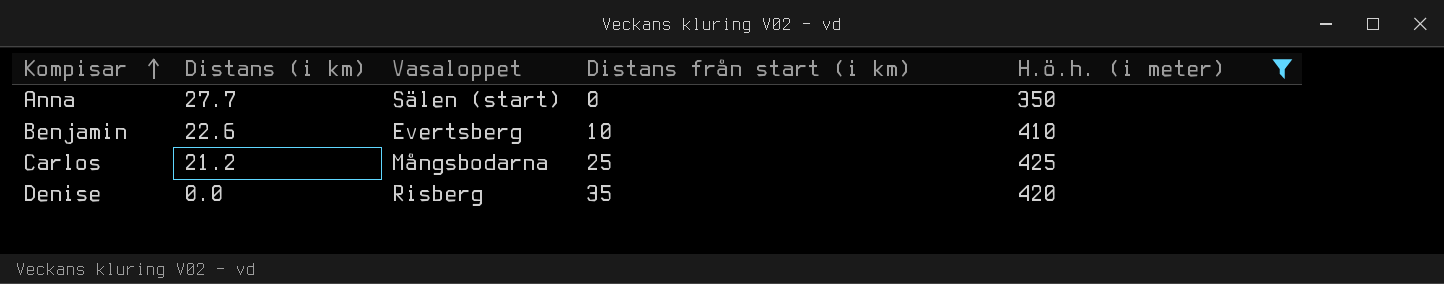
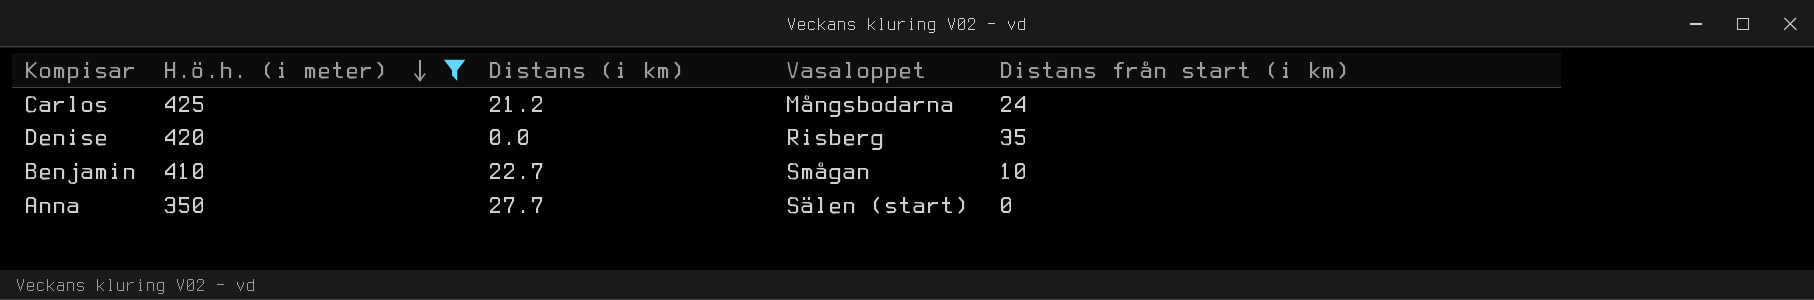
row order: Kompisar ascending -> H.ö.h. (i meter) descending
column H.ö.h. (i meter) | position: 5 -> 2
Carlos | Distans från start (i km): 25 -> 24
Benjamin | Distans (i km): 22.6 -> 22.7
Benjamin | Vasaloppet: Evertsberg -> Smågan

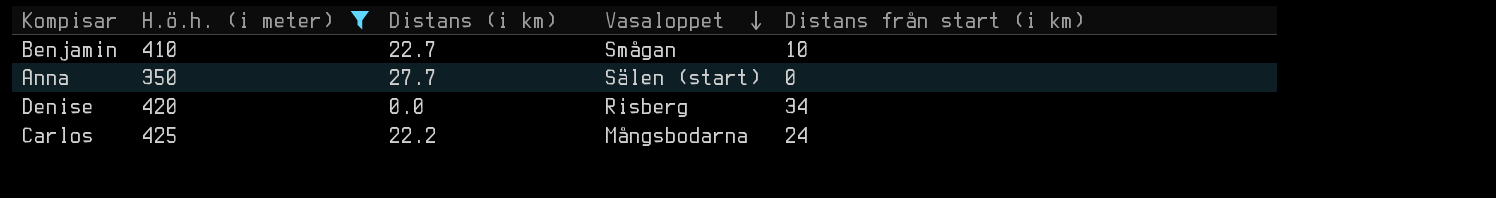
row order: H.ö.h. (i meter) descending -> Vasaloppet descending
Denise | Distans från start (i km): 35 -> 34
Carlos | Distans (i km): 21.2 -> 22.2

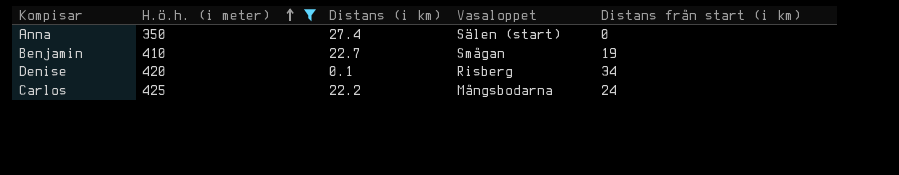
row order: Vasaloppet descending -> H.ö.h. (i meter) ascending
Anna | Distans (i km): 27.7 -> 27.4
Benjamin | Distans från start (i km): 10 -> 19
Denise | Distans (i km): 0.0 -> 0.1

